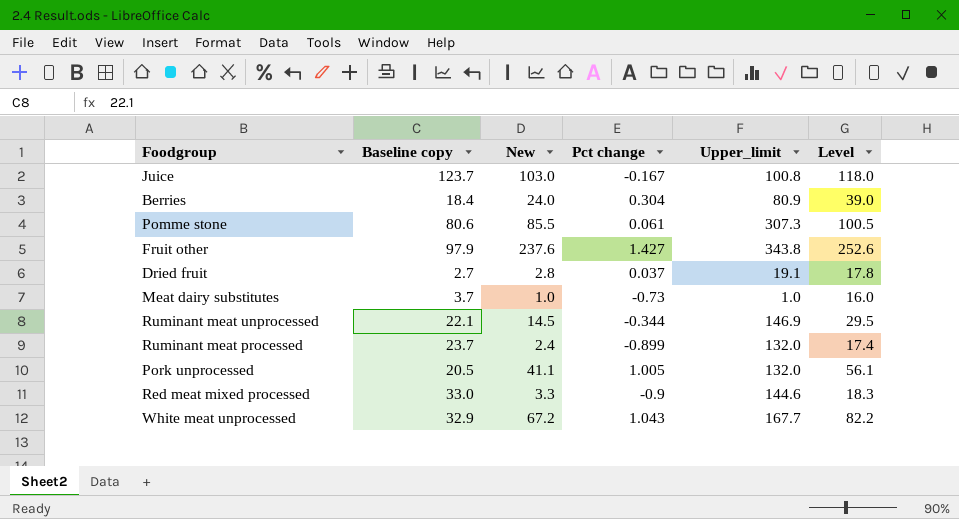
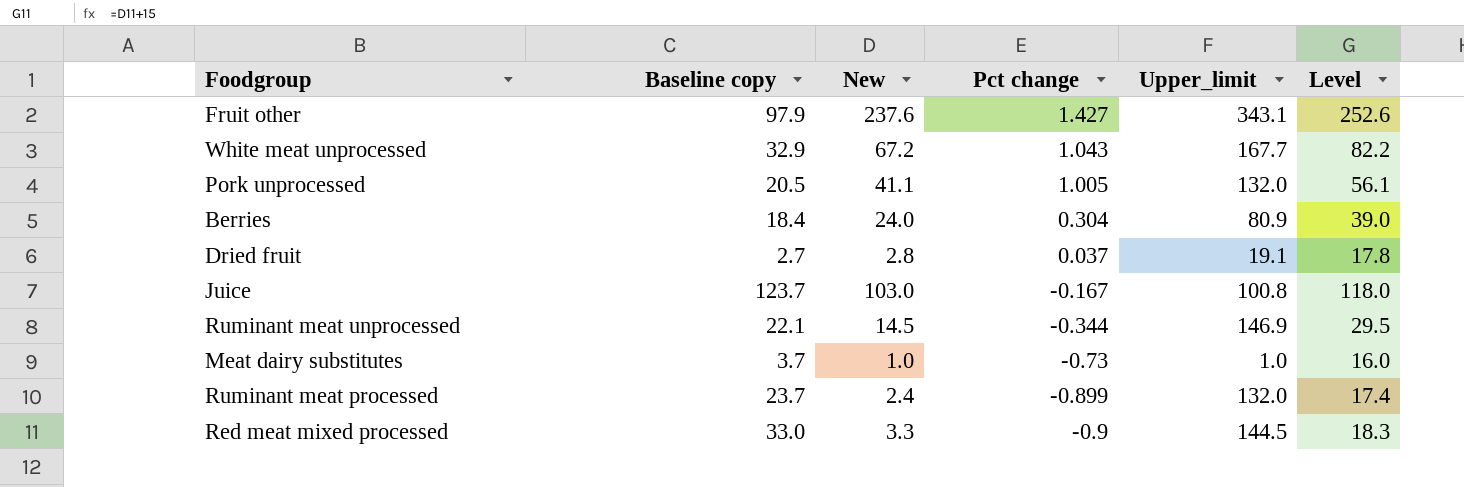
row order: none -> Pct change descending
row Pomme stone: 80.6 | 85.5 | 0.061 | 307.3 | 100.5 -> none
Fruit other | Upper_limit: 343.8 -> 343.1
Red meat mixed processed | Upper_limit: 144.6 -> 144.5

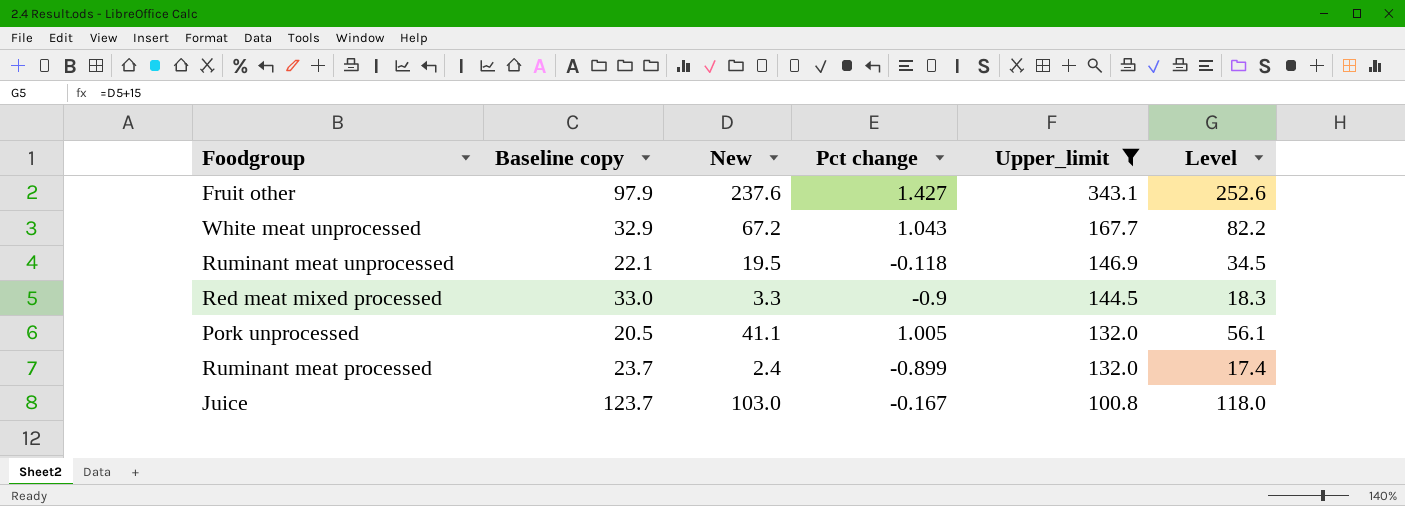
filter: none -> Upper_limit >= 100.8
row order: Pct change descending -> Upper_limit descending
Ruminant meat unprocessed | New: 14.5 -> 19.5
Ruminant meat unprocessed | Pct change: -0.344 -> -0.118
Ruminant meat unprocessed | Level: 29.5 -> 34.5

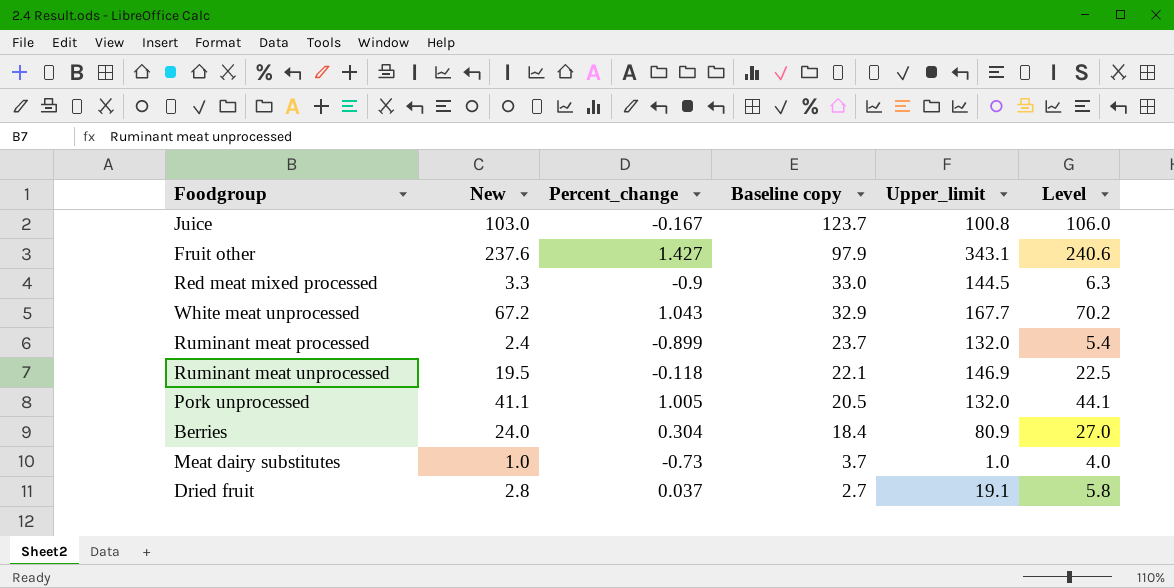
filter: Upper_limit >= 100.8 -> none
row order: Upper_limit descending -> Baseline copy descending
column name: Pct change -> Percent_change
column Baseline copy | position: 2 -> 4
column Level | formula: [New] + 15 -> [New] + 3

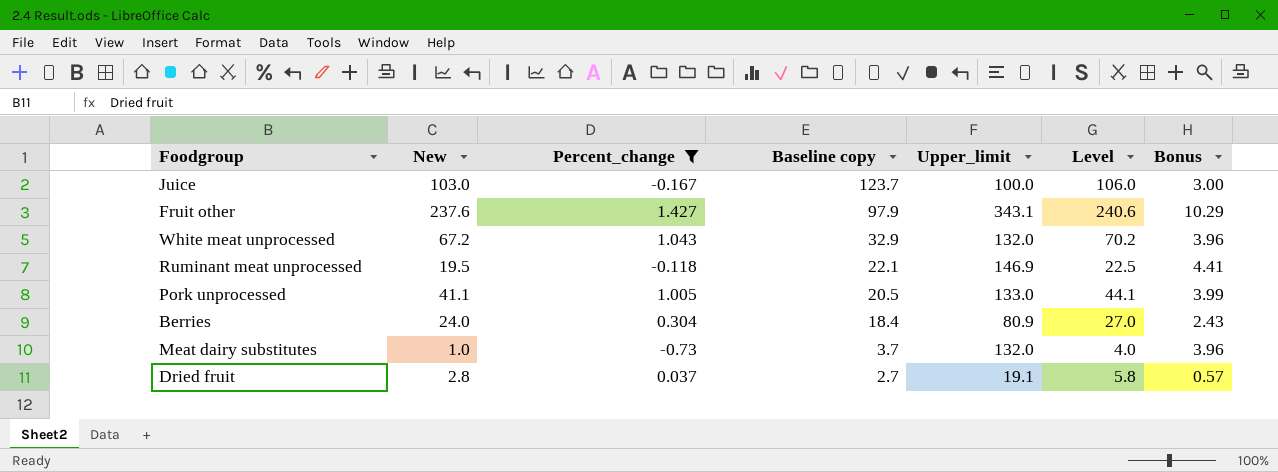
filter: none -> Percent_change >= -0.73
column Bonus | formula: none -> [Upper_limit] * 0.03
Juice | Upper_limit: 100.8 -> 100.0
White meat unprocessed | Upper_limit: 167.7 -> 132.0
Pork unprocessed | Upper_limit: 132.0 -> 133.0
Meat dairy substitutes | Upper_limit: 1.0 -> 132.0

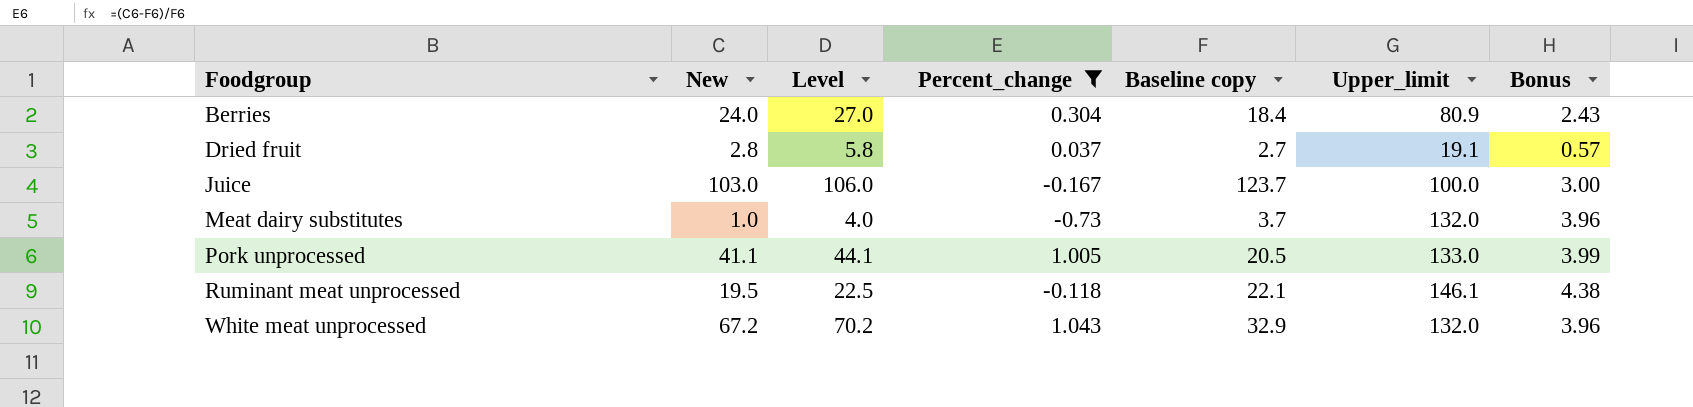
row order: Baseline copy descending -> Foodgroup ascending
column Level | position: 6 -> 3
row Fruit other: 237.6 | 1.427 | 97.9 | 343.1 | 240.6 | 10.29 -> none
Ruminant meat unprocessed | Upper_limit: 146.9 -> 146.1
Ruminant meat unprocessed | Bonus: 4.41 -> 4.38

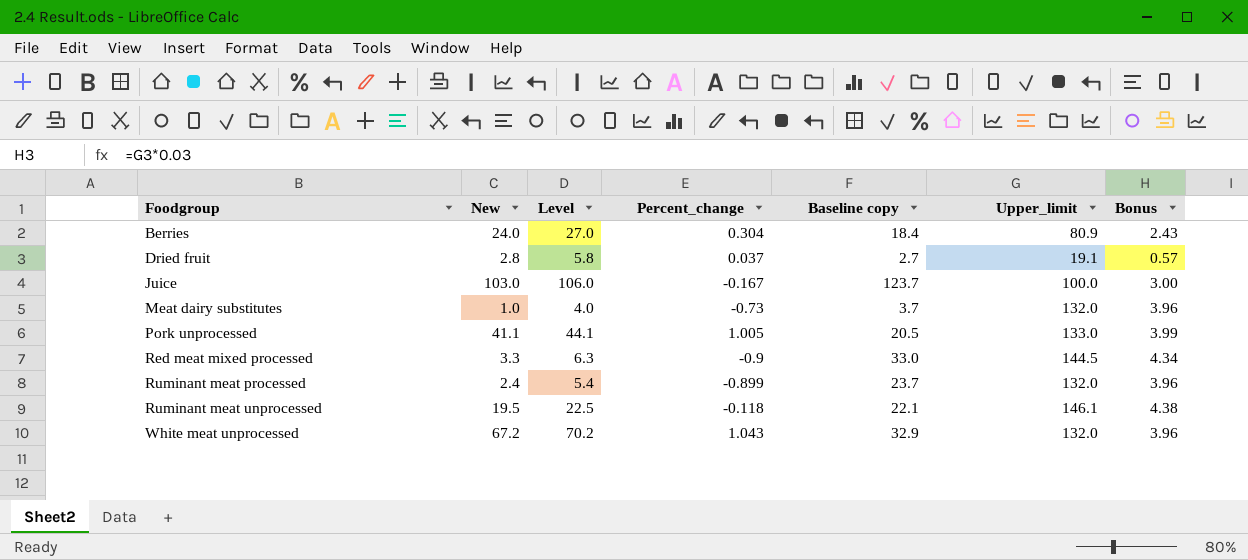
filter: Percent_change >= -0.73 -> none

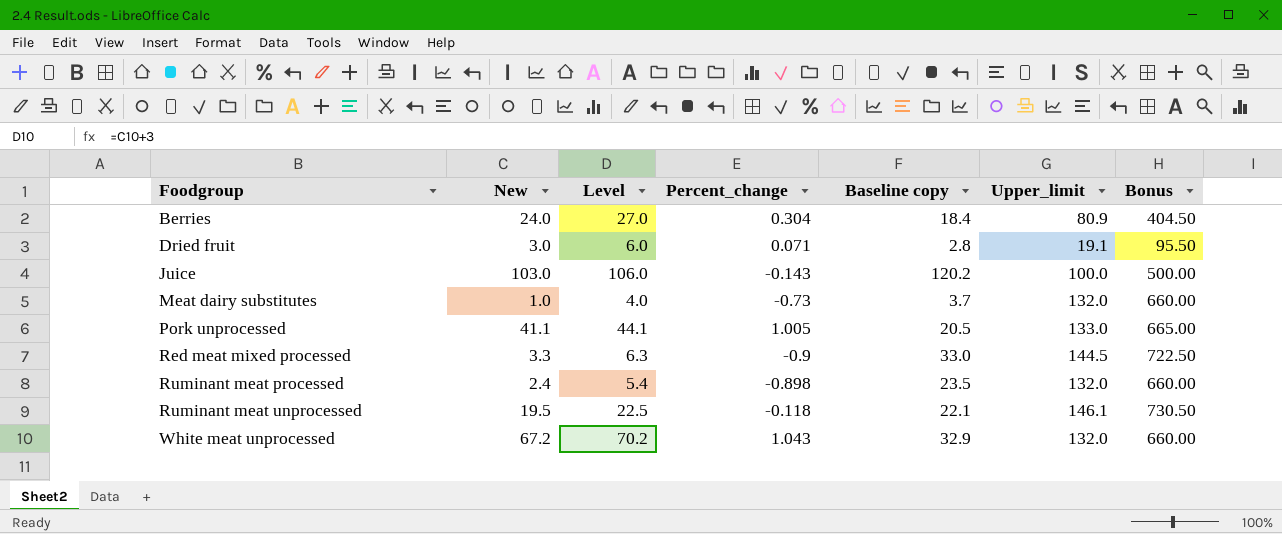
column Bonus | formula: [Upper_limit] * 0.03 -> [Upper_limit] * 5
Dried fruit | New: 2.8 -> 3.0
Dried fruit | Level: 5.8 -> 6.0
Dried fruit | Percent_change: 0.037 -> 0.071
Dried fruit | Baseline copy: 2.7 -> 2.8
Juice | Percent_change: -0.167 -> -0.143
Juice | Baseline copy: 123.7 -> 120.2
Ruminant meat processed | Percent_change: -0.899 -> -0.898
Ruminant meat processed | Baseline copy: 23.7 -> 23.5

